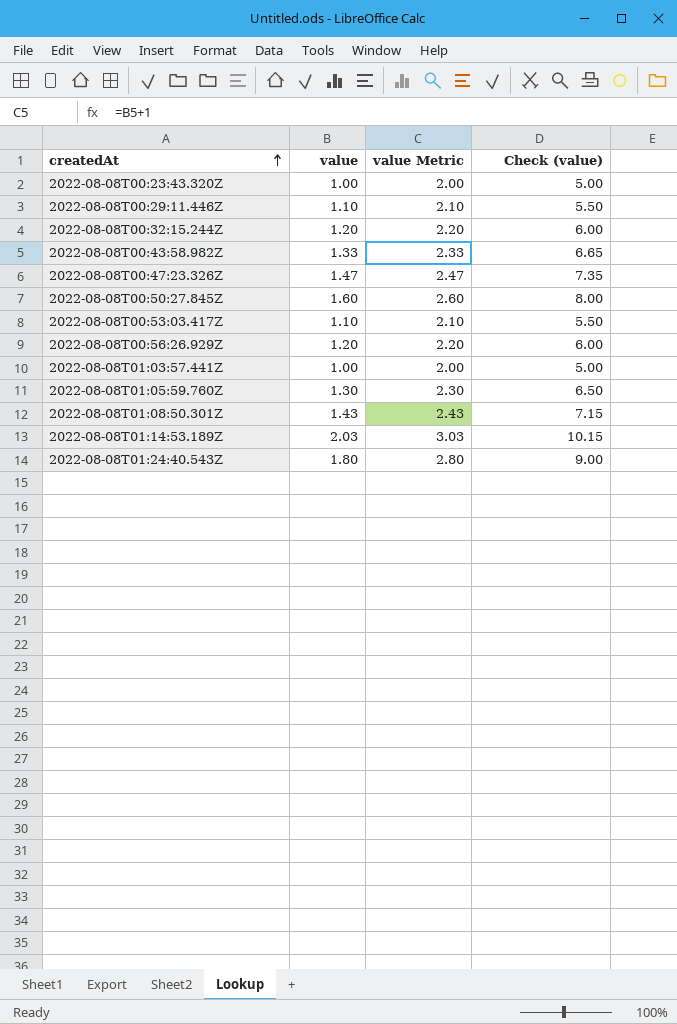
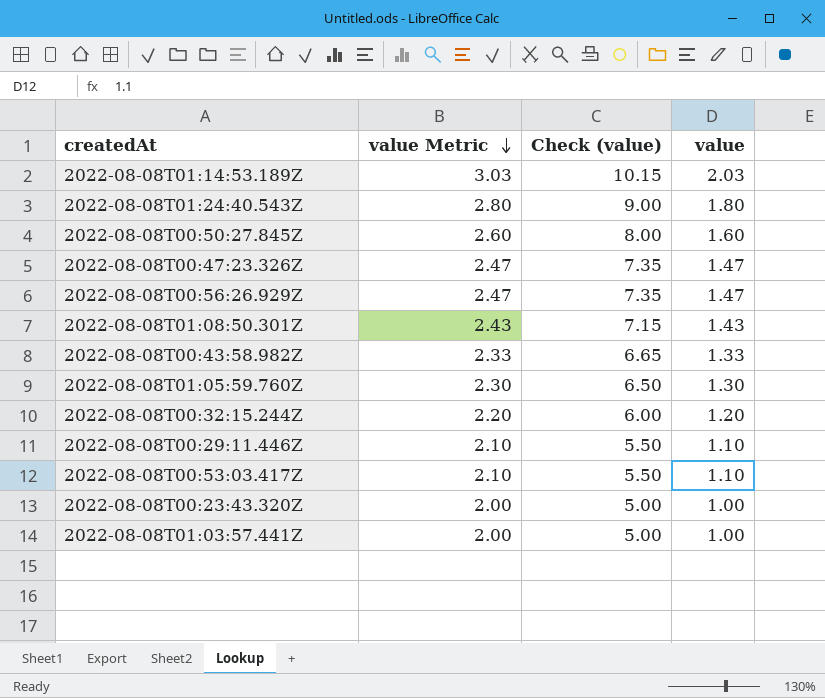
row order: createdAt ascending -> value Metric descending
column value | position: 2 -> 4
2022-08-08T00:56:26.929Z | value Metric: 2.20 -> 2.47
2022-08-08T00:56:26.929Z | Check (value): 6.00 -> 7.35
2022-08-08T00:56:26.929Z | value: 1.20 -> 1.47

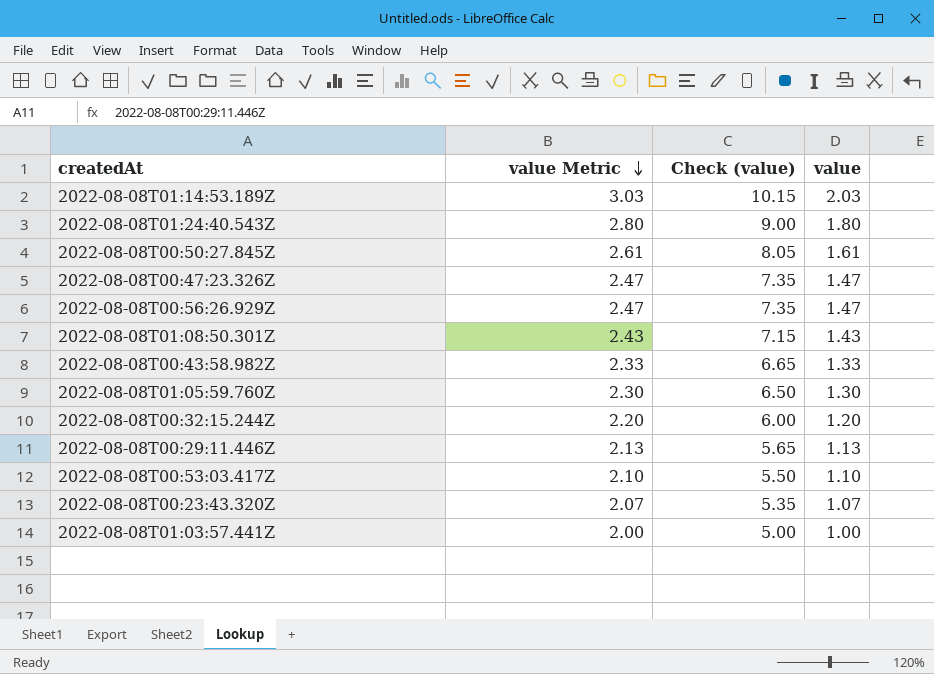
2022-08-08T00:50:27.845Z | value Metric: 2.60 -> 2.61
2022-08-08T00:50:27.845Z | Check (value): 8.00 -> 8.05
2022-08-08T00:50:27.845Z | value: 1.60 -> 1.61
2022-08-08T00:29:11.446Z | value Metric: 2.10 -> 2.13
2022-08-08T00:29:11.446Z | Check (value): 5.50 -> 5.65
2022-08-08T00:29:11.446Z | value: 1.10 -> 1.13
2022-08-08T00:23:43.320Z | value Metric: 2.00 -> 2.07
2022-08-08T00:23:43.320Z | Check (value): 5.00 -> 5.35
2022-08-08T00:23:43.320Z | value: 1.00 -> 1.07

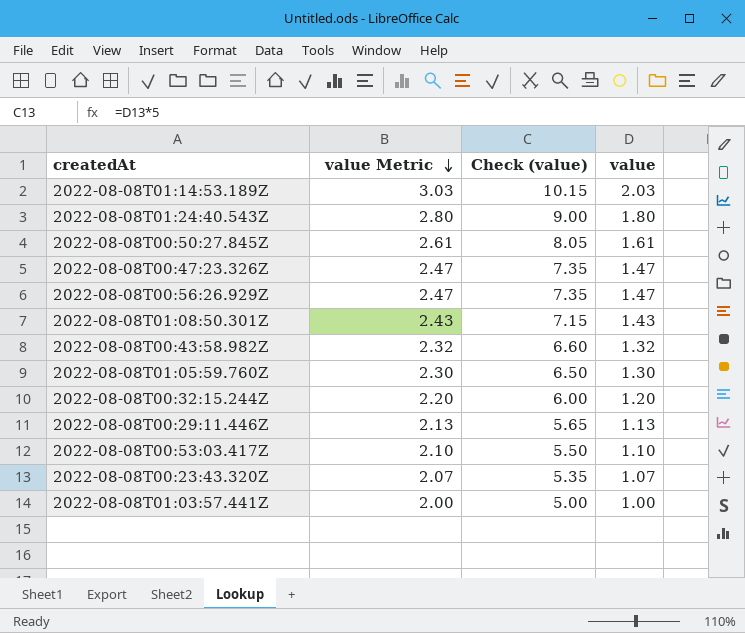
2022-08-08T00:43:58.982Z | value Metric: 2.33 -> 2.32
2022-08-08T00:43:58.982Z | Check (value): 6.65 -> 6.60
2022-08-08T00:43:58.982Z | value: 1.33 -> 1.32

